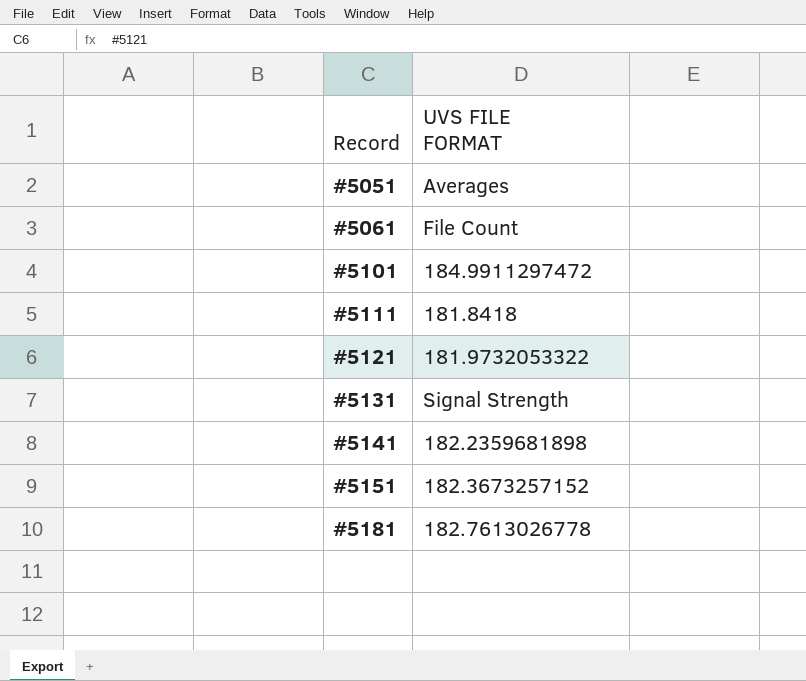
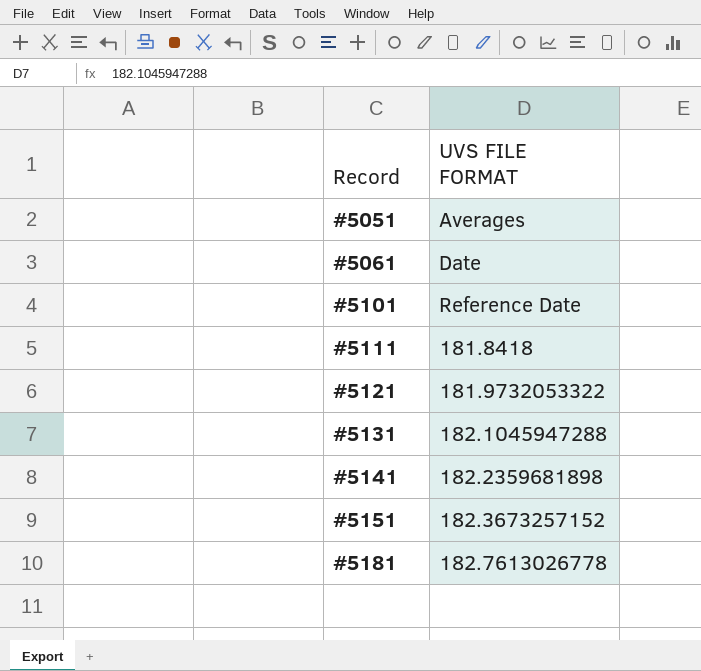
#5061 | UVS FILE FORMAT: File Count -> Date
#5101 | UVS FILE FORMAT: 184.9911297472 -> Reference Date
#5131 | UVS FILE FORMAT: Signal Strength -> 182.1045947288

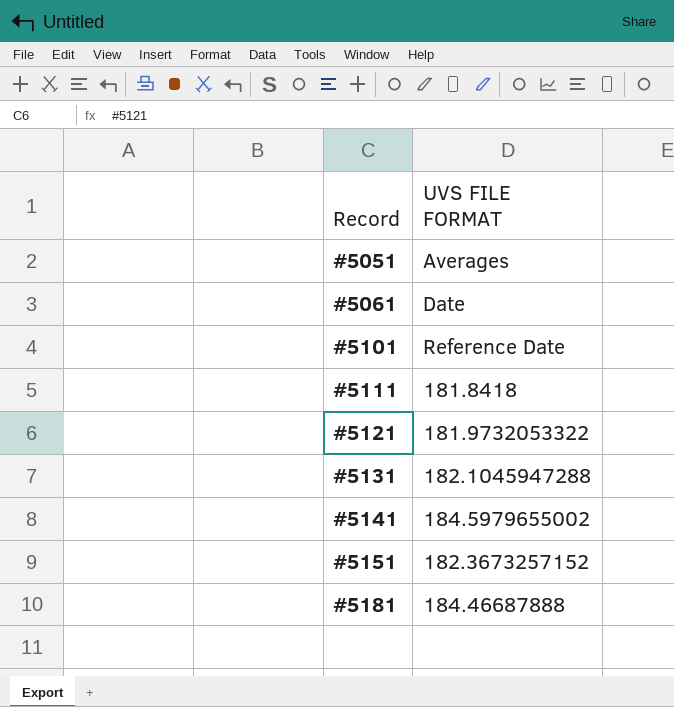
#5141 | UVS FILE FORMAT: 182.2359681898 -> 184.5979655002
#5181 | UVS FILE FORMAT: 182.7613026778 -> 184.46687888

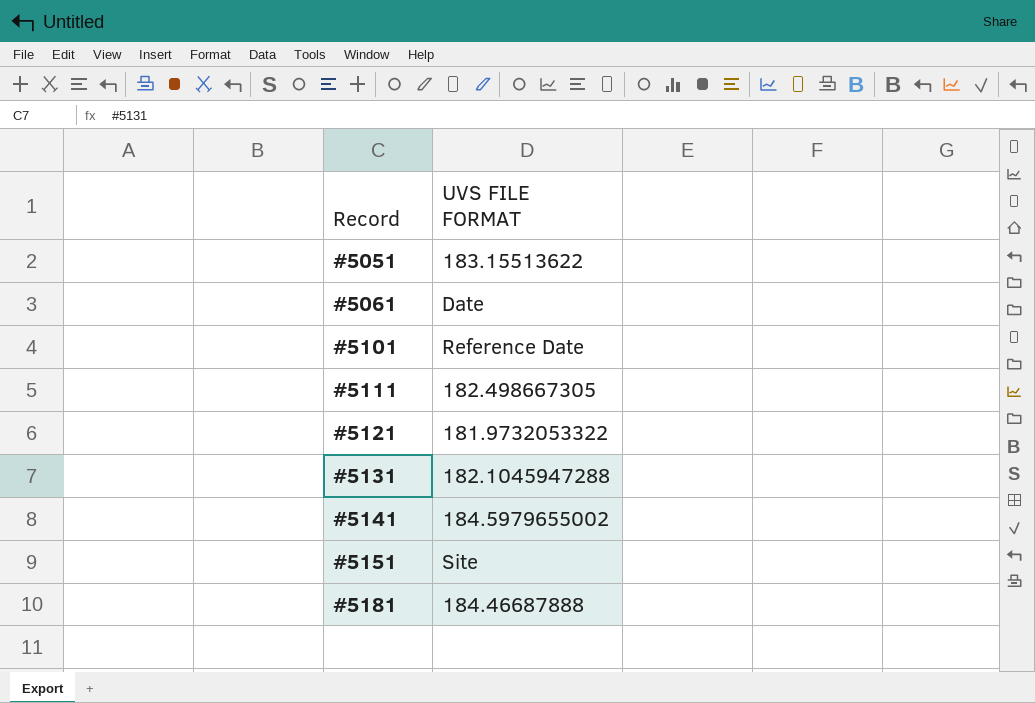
#5051 | UVS FILE FORMAT: Averages -> 183.15513622
#5111 | UVS FILE FORMAT: 181.8418 -> 182.498667305
#5151 | UVS FILE FORMAT: 182.3673257152 -> Site

